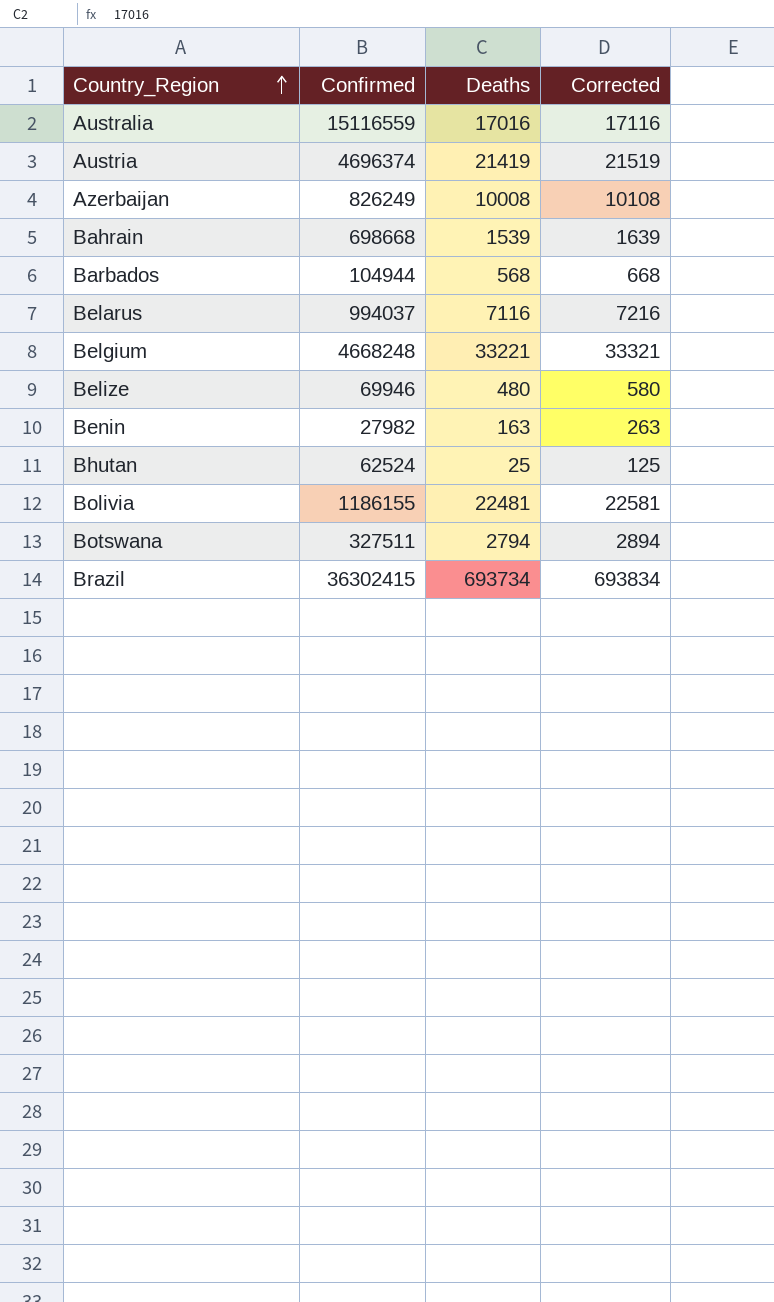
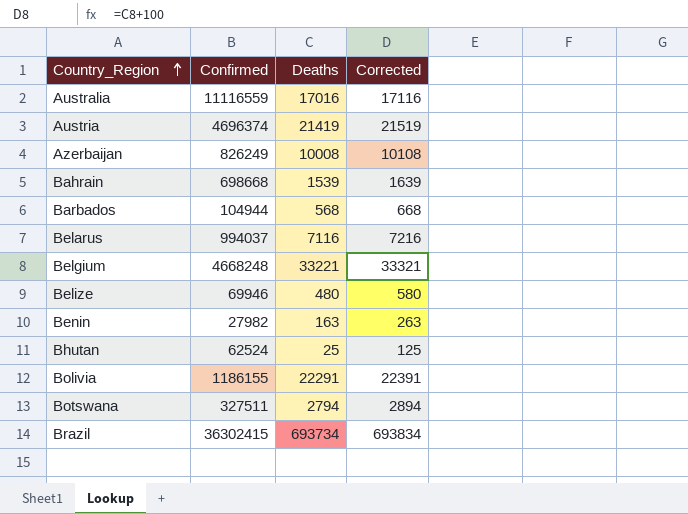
Australia | Confirmed: 15116559 -> 11116559
Bolivia | Deaths: 22481 -> 22291
Bolivia | Corrected: 22581 -> 22391

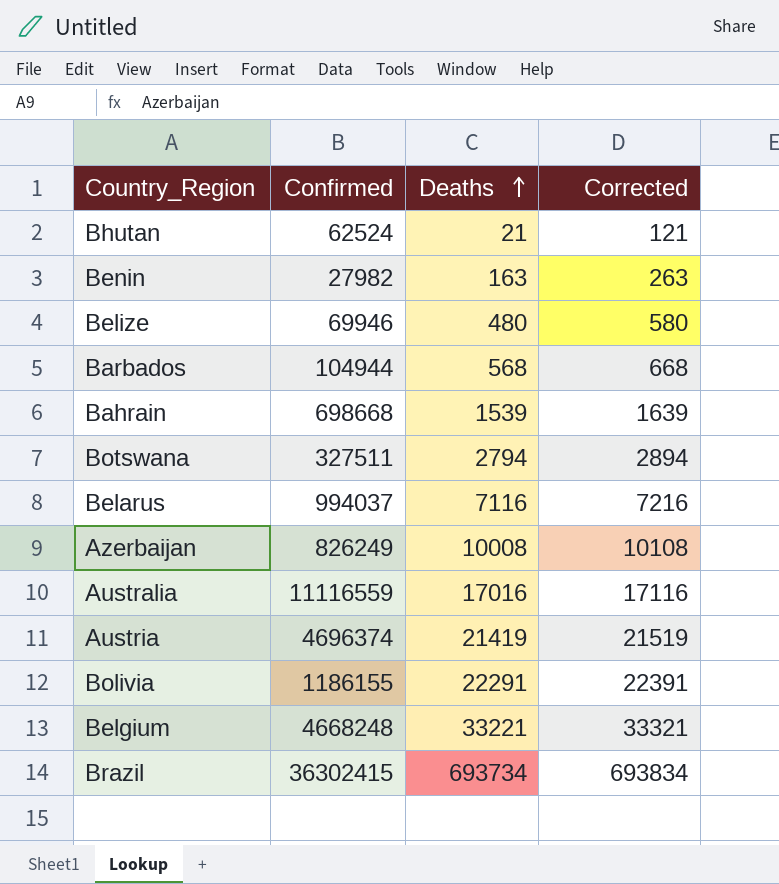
row order: Country_Region ascending -> Deaths ascending
Bhutan | Deaths: 25 -> 21
Bhutan | Corrected: 125 -> 121

